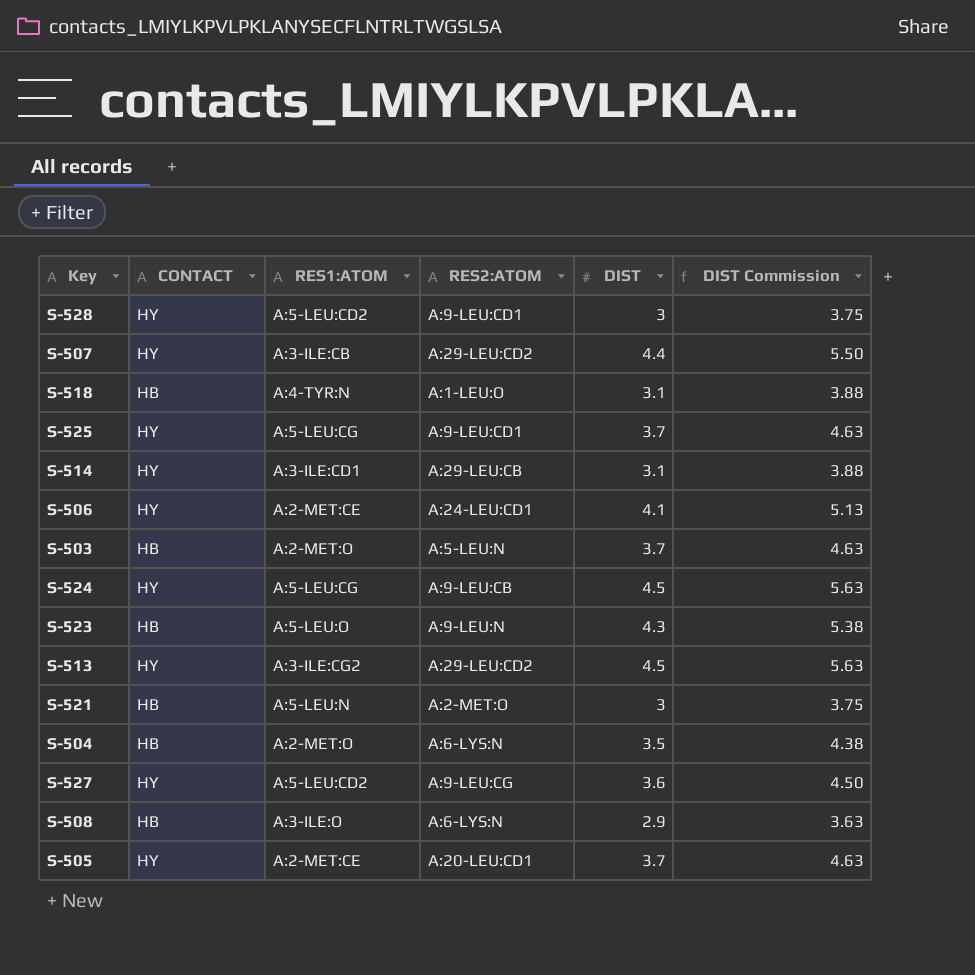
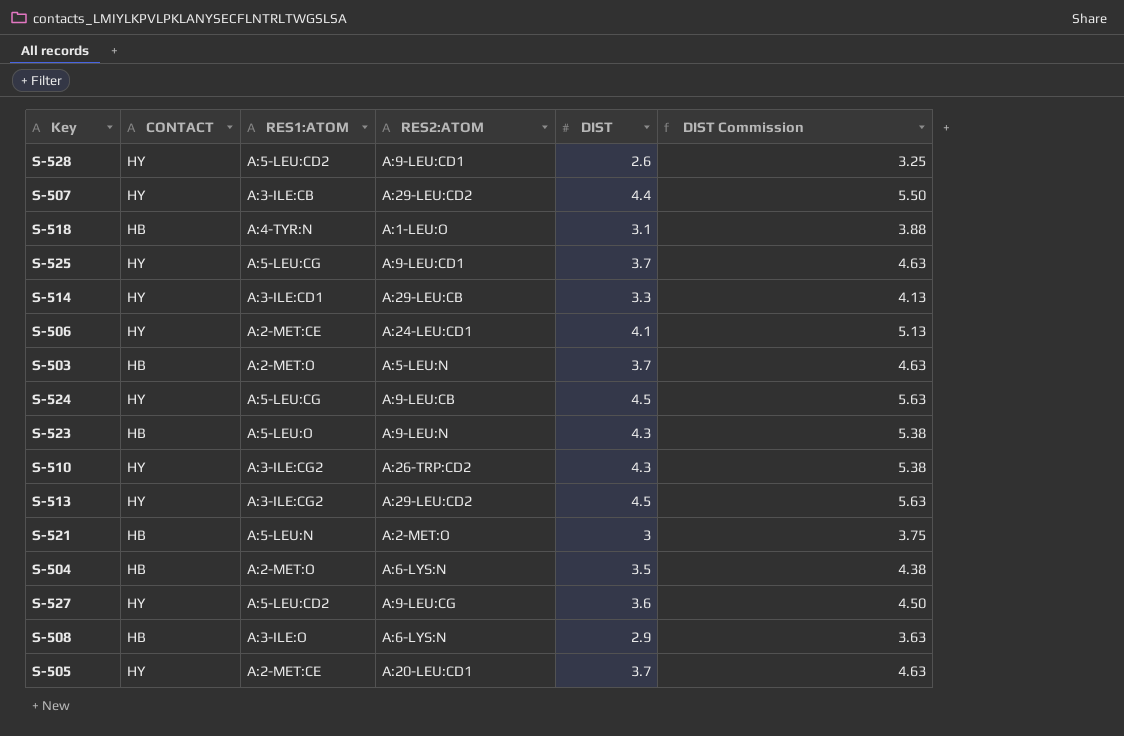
S-528 | DIST: 3 -> 2.6
S-528 | DIST Commission: 3.75 -> 3.25
S-514 | DIST: 3.1 -> 3.3
S-514 | DIST Commission: 3.88 -> 4.13
row S-510: none -> HY | A:3-ILE:CG2 | A:26-TRP:CD2 | 4.3 | 5.38

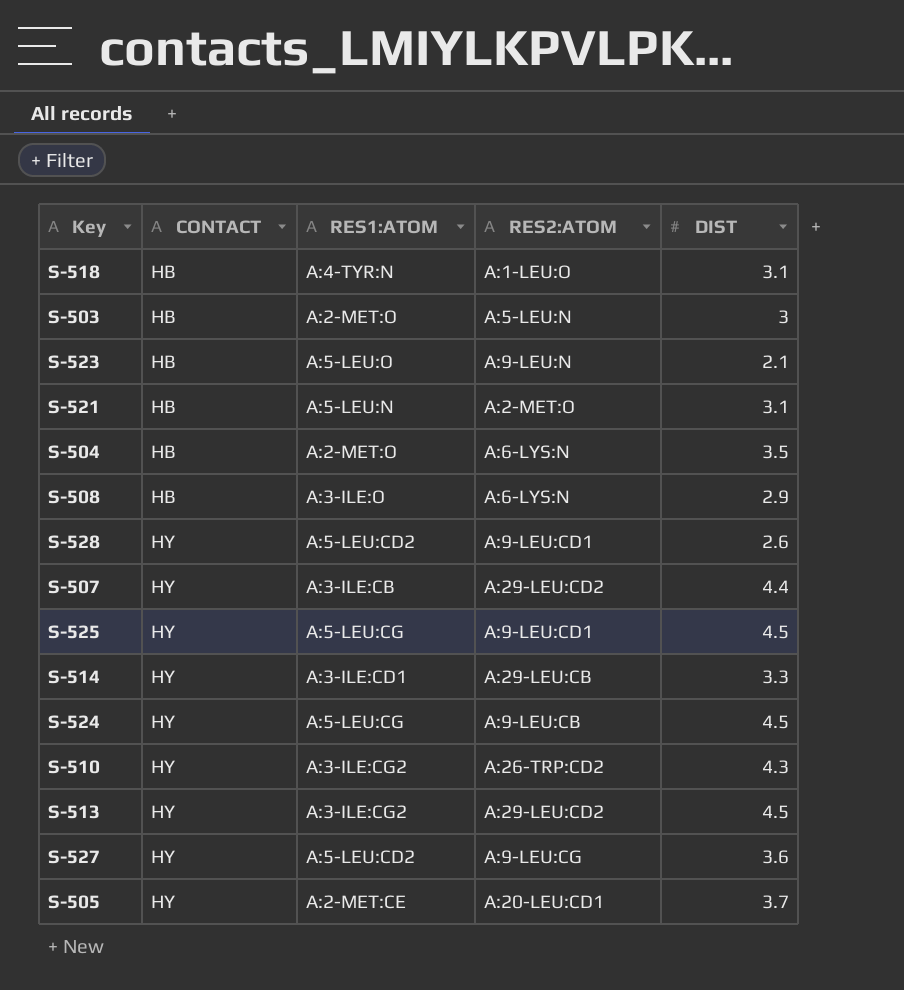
row order: none -> CONTACT ascending
column DIST Commission | formula: [DIST] * 1.25 -> none
row S-506: HY | A:2-MET:CE | A:24-LEU:CD1 | 4.1 | 5.13 -> none
S-503 | DIST: 3.7 -> 3
S-523 | DIST: 4.3 -> 2.1
S-521 | DIST: 3 -> 3.1
S-525 | DIST: 3.7 -> 4.5

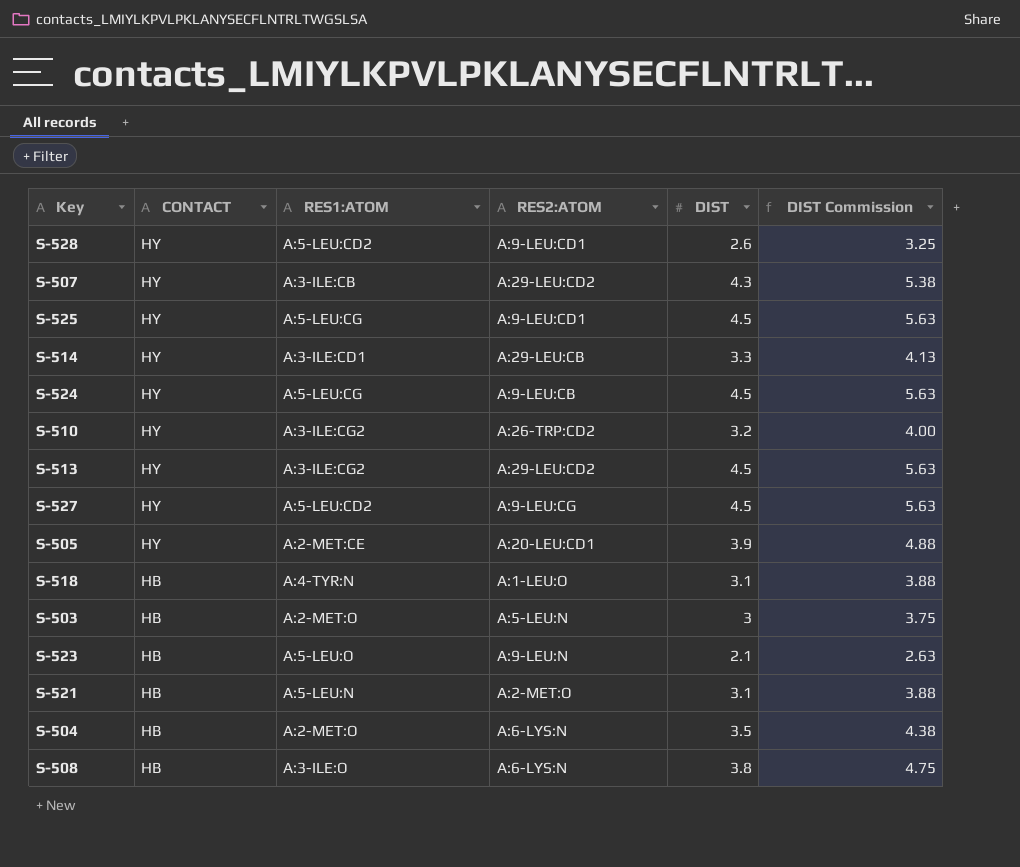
row order: CONTACT ascending -> CONTACT descending
column DIST Commission | formula: none -> [DIST] * 1.25
S-507 | DIST: 4.4 -> 4.3
S-510 | DIST: 4.3 -> 3.2
S-527 | DIST: 3.6 -> 4.5
S-505 | DIST: 3.7 -> 3.9
S-508 | DIST: 2.9 -> 3.8

